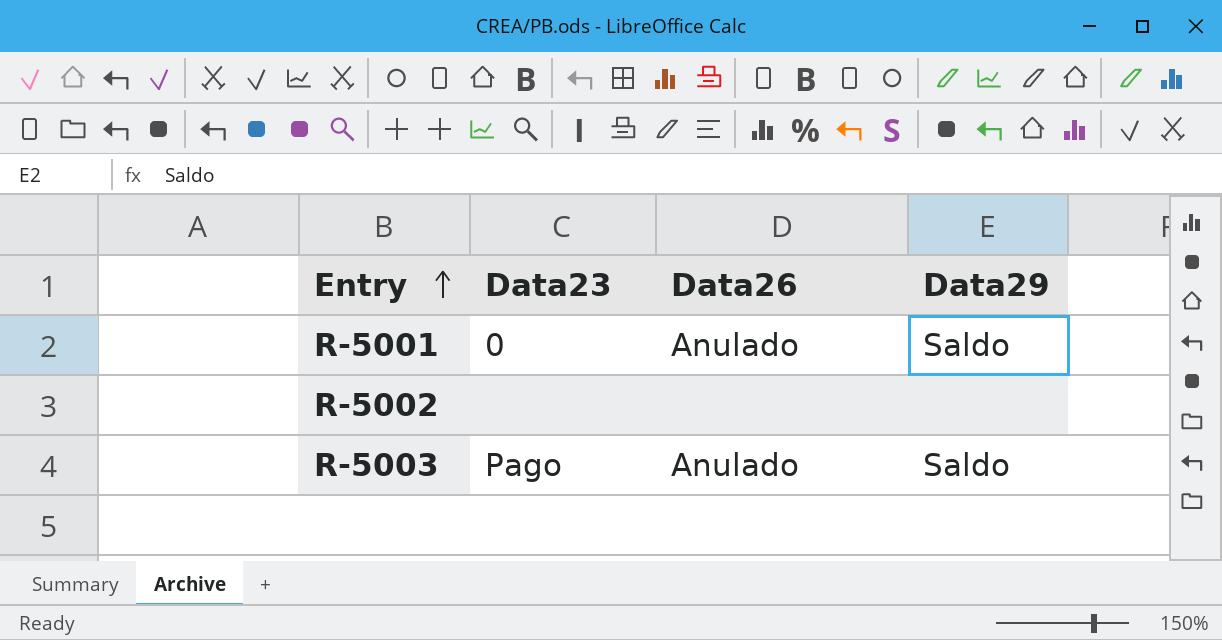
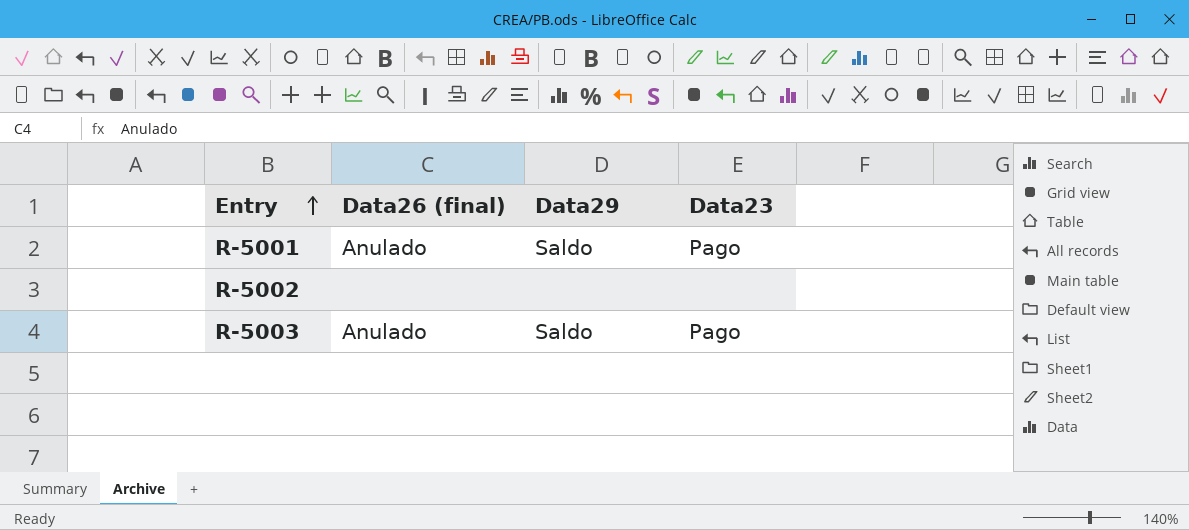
column name: Data26 -> Data26 (final)
column Data23 | position: 2 -> 4
R-5001 | Data23: 0 -> Pago

